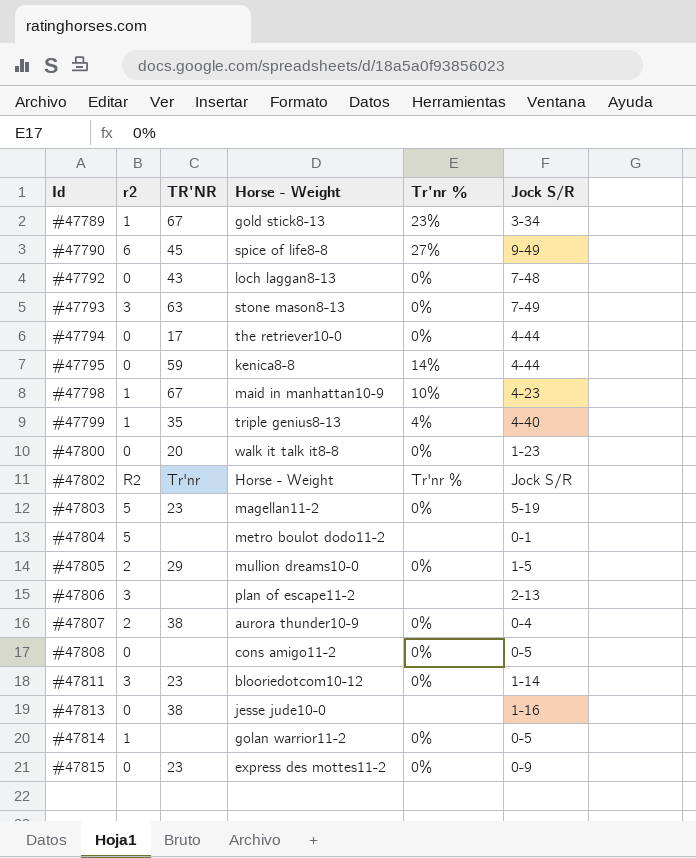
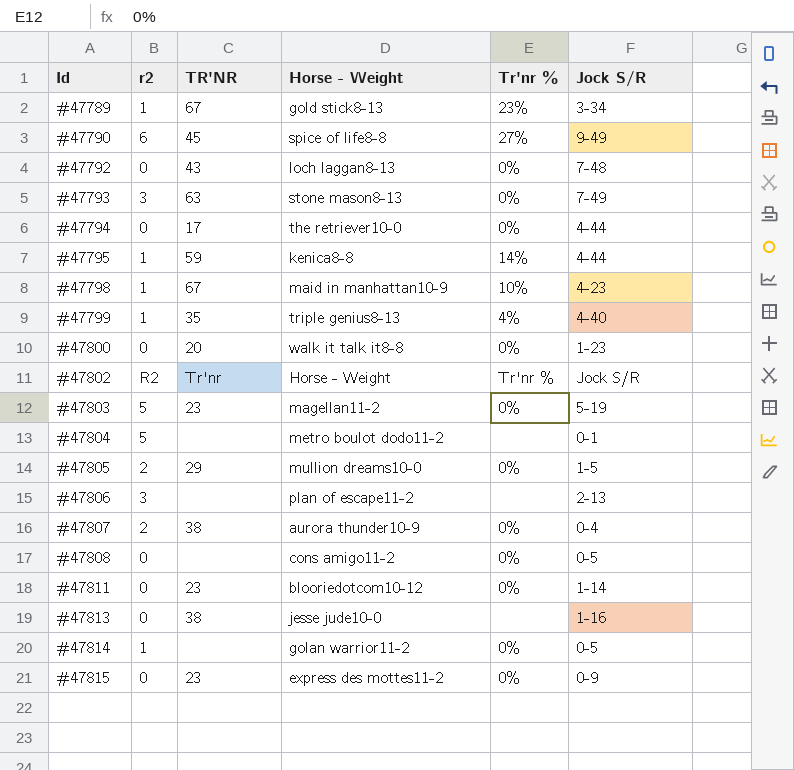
#47795 | r2: 0 -> 1
#47811 | r2: 3 -> 0

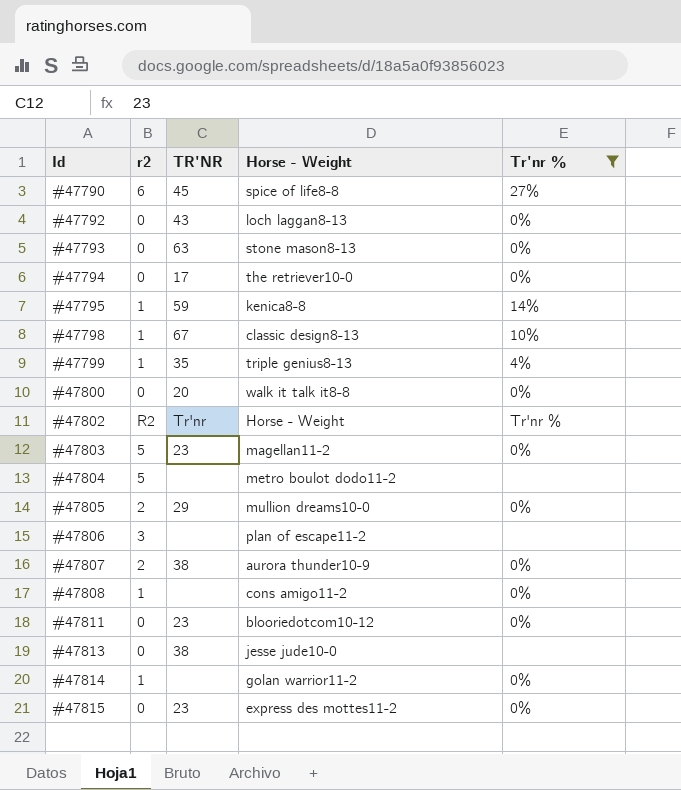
filter: none -> Tr'nr % != 23%
column Jock S/R | position: 6 -> none
#47793 | r2: 3 -> 0
#47798 | Horse - Weight: maid in manhattan10-9 -> classic design8-13
#47808 | r2: 0 -> 1

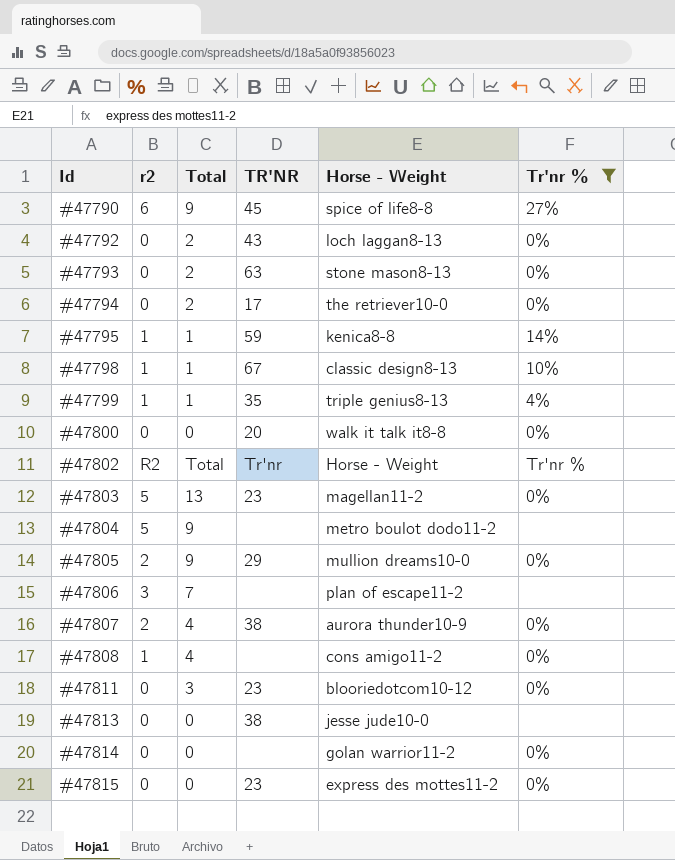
column Total | position: none -> 3
#47814 | r2: 1 -> 0

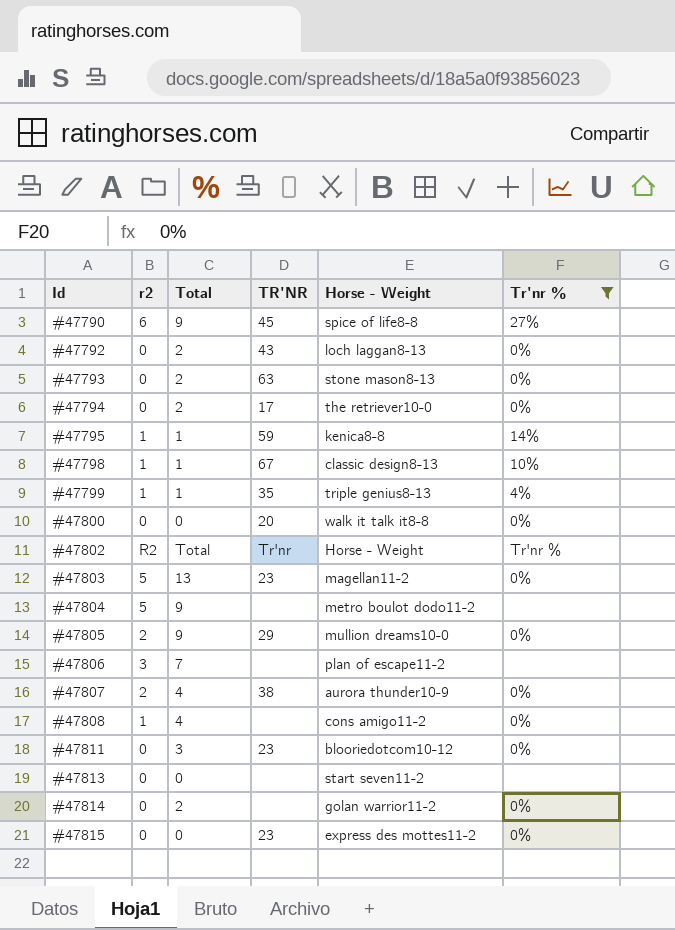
#47813 | TR'NR: 38 -> none
#47813 | Horse - Weight: jesse jude10-0 -> start seven11-2
#47814 | Total: 0 -> 2

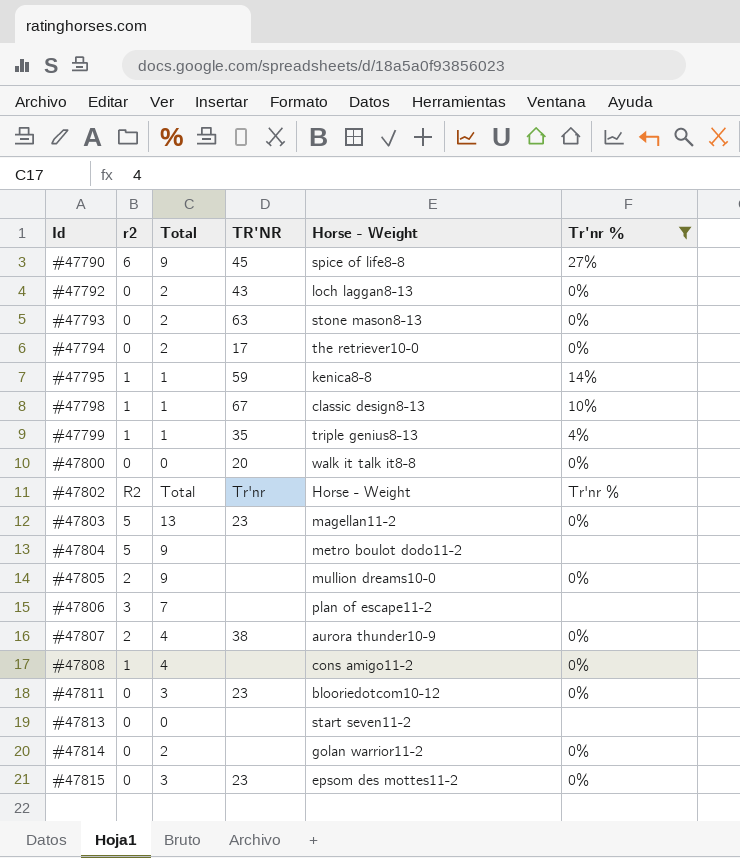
#47805 | TR'NR: 29 -> none
#47815 | Total: 0 -> 3
#47815 | Horse - Weight: express des mottes11-2 -> epsom des mottes11-2

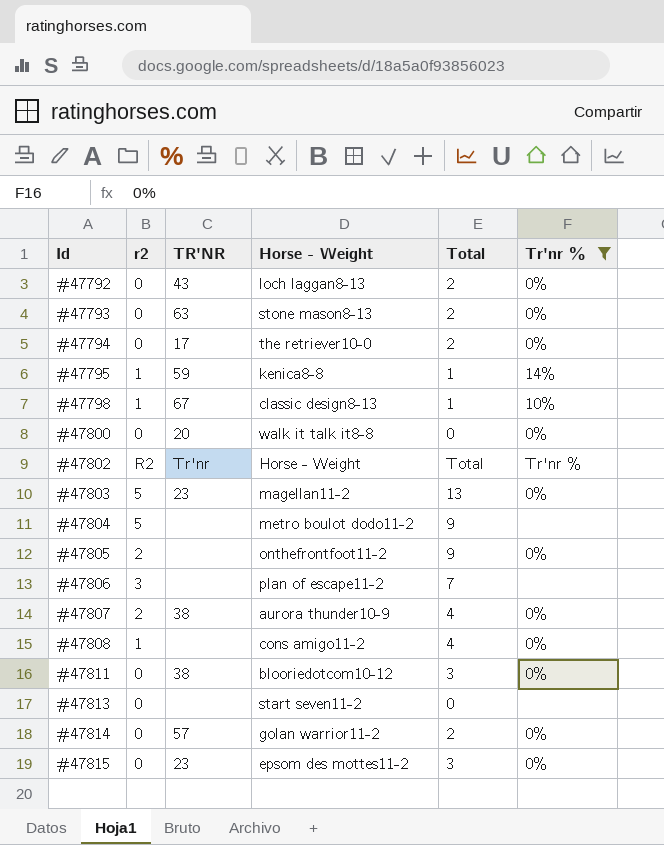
column Total | position: 3 -> 5
row #47790: 6 | 9 | 45 | spice of life8-8 | 27% -> none
row #47799: 1 | 1 | 35 | triple genius8-13 | 4% -> none
#47805 | Horse - Weight: mullion dreams10-0 -> onthefrontfoot11-2
#47811 | TR'NR: 23 -> 38
#47814 | TR'NR: none -> 57

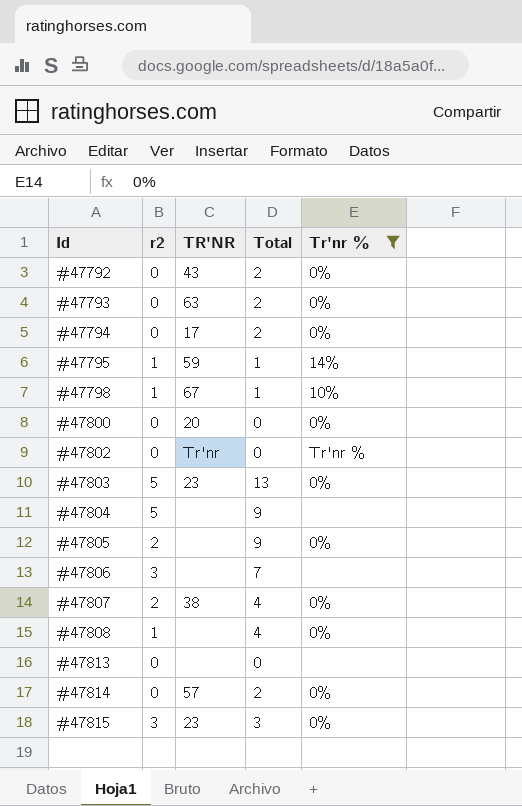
column Horse - Weight | position: 4 -> none
row #47811: 0 | 38 | blooriedotcom10-12 | 3 | 0% -> none
#47802 | r2: R2 -> 0
#47802 | Total: Total -> 0
#47815 | r2: 0 -> 3

